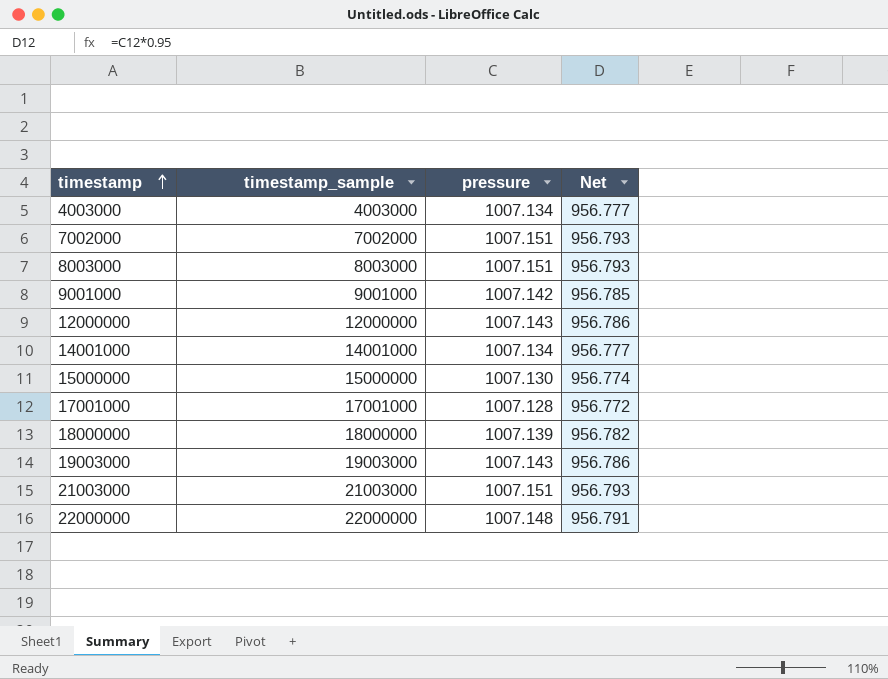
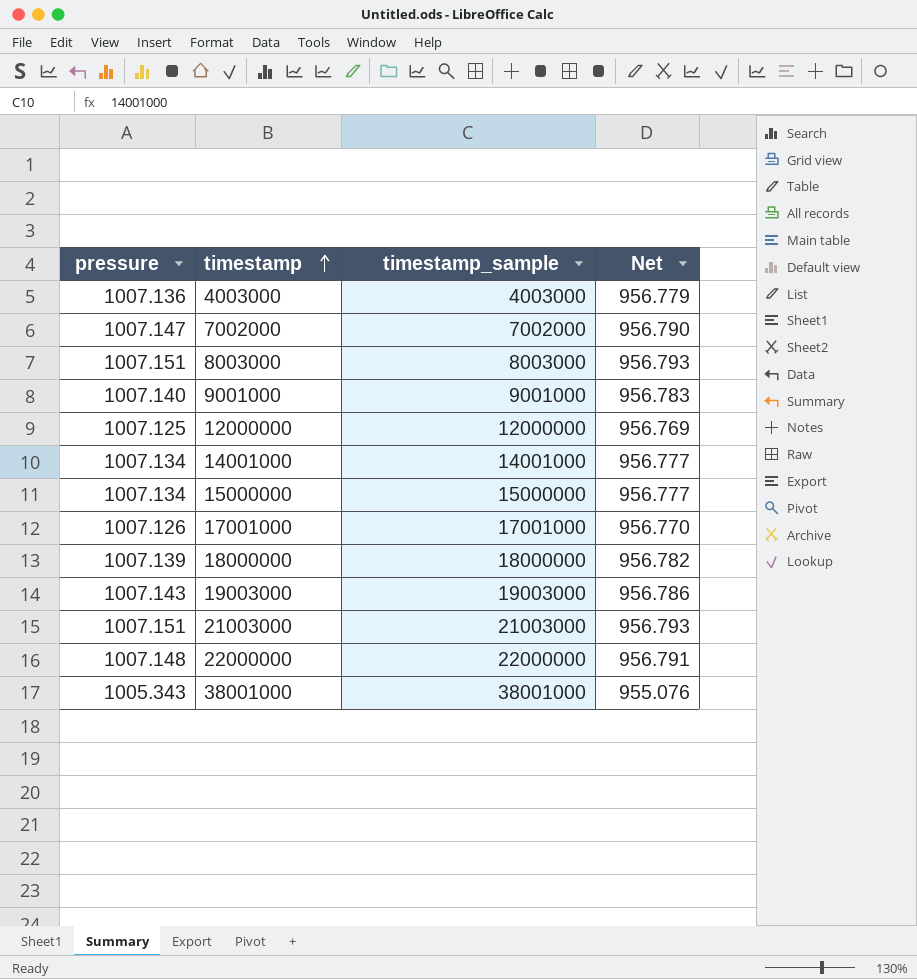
column pressure | position: 3 -> 1
4003000 | pressure: 1007.134 -> 1007.136
4003000 | Net: 956.777 -> 956.779
7002000 | pressure: 1007.151 -> 1007.147
7002000 | Net: 956.793 -> 956.790
9001000 | pressure: 1007.142 -> 1007.140
9001000 | Net: 956.785 -> 956.783
12000000 | pressure: 1007.143 -> 1007.125
12000000 | Net: 956.786 -> 956.769
15000000 | pressure: 1007.130 -> 1007.134
15000000 | Net: 956.774 -> 956.777
17001000 | pressure: 1007.128 -> 1007.126
17001000 | Net: 956.772 -> 956.770
row 38001000: none -> 1005.343 | 38001000 | 955.076

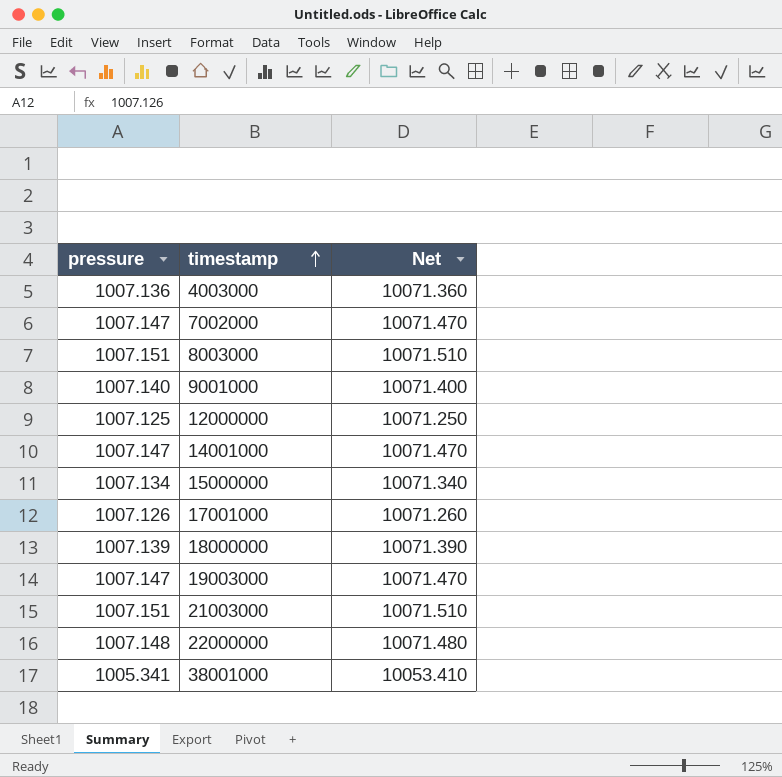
column timestamp_sample | position: 3 -> none
column Net | formula: [pressure] * 0.95 -> [pressure] * 10
14001000 | pressure: 1007.134 -> 1007.147
19003000 | pressure: 1007.143 -> 1007.147
38001000 | pressure: 1005.343 -> 1005.341

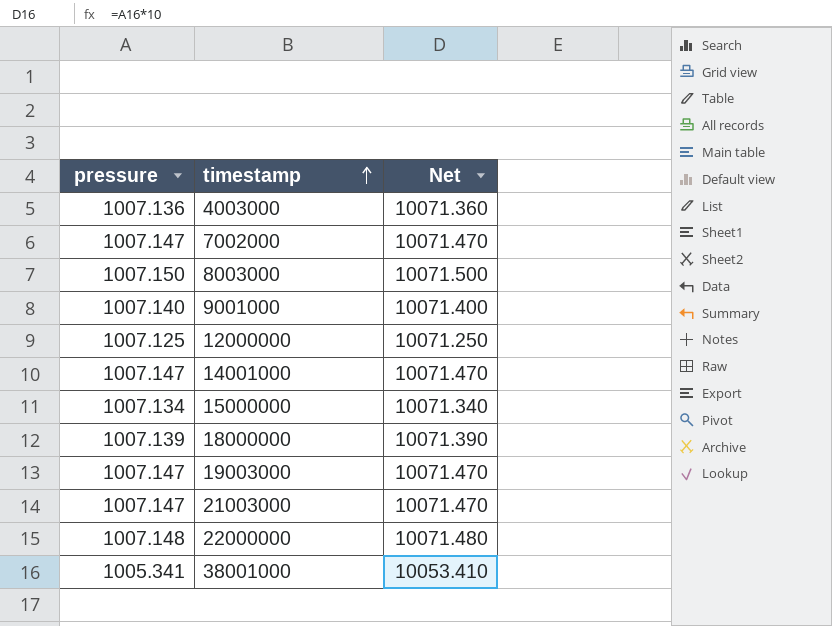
row 17001000: 1007.126 | 10071.260 -> none
8003000 | pressure: 1007.151 -> 1007.150
8003000 | Net: 10071.510 -> 10071.500
21003000 | pressure: 1007.151 -> 1007.147
21003000 | Net: 10071.510 -> 10071.470

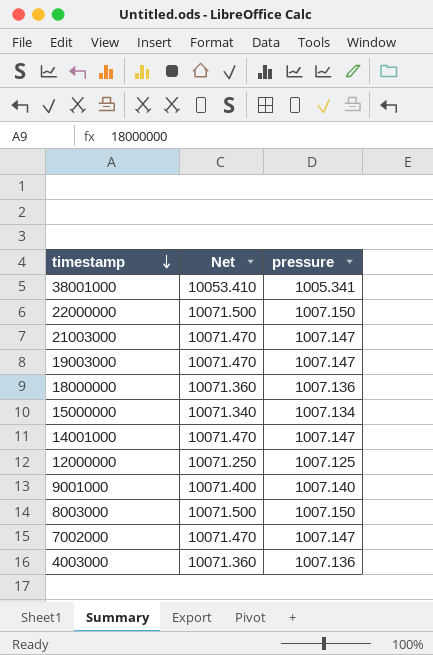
row order: timestamp ascending -> timestamp descending
column pressure | position: 1 -> 3
22000000 | Net: 10071.480 -> 10071.500
22000000 | pressure: 1007.148 -> 1007.150
18000000 | Net: 10071.390 -> 10071.360
18000000 | pressure: 1007.139 -> 1007.136

